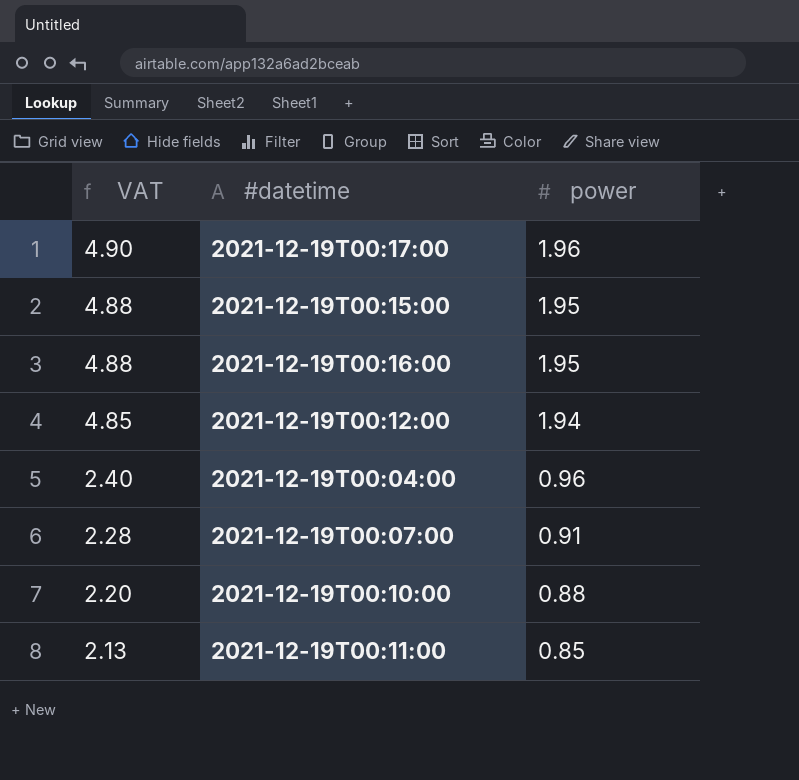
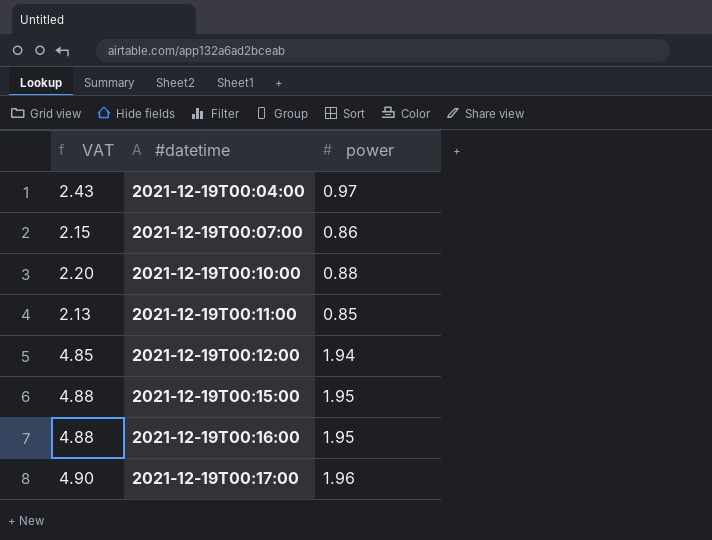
row order: VAT descending -> #datetime ascending
2021-12-19T00:04:00 | VAT: 2.40 -> 2.43
2021-12-19T00:04:00 | power: 0.96 -> 0.97
2021-12-19T00:07:00 | VAT: 2.28 -> 2.15
2021-12-19T00:07:00 | power: 0.91 -> 0.86

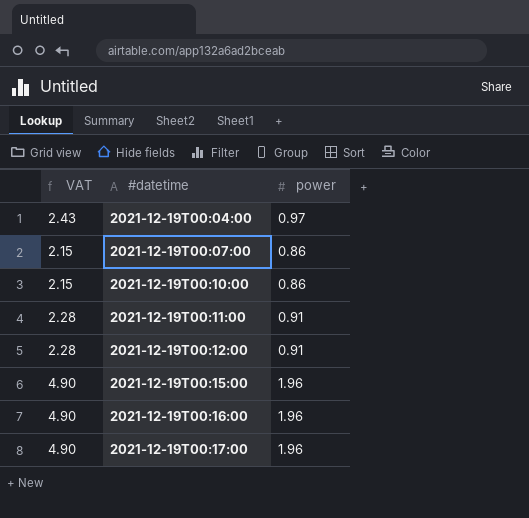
2021-12-19T00:10:00 | VAT: 2.20 -> 2.15
2021-12-19T00:10:00 | power: 0.88 -> 0.86
2021-12-19T00:11:00 | VAT: 2.13 -> 2.28
2021-12-19T00:11:00 | power: 0.85 -> 0.91
2021-12-19T00:12:00 | VAT: 4.85 -> 2.28
2021-12-19T00:12:00 | power: 1.94 -> 0.91
2021-12-19T00:15:00 | VAT: 4.88 -> 4.90
2021-12-19T00:15:00 | power: 1.95 -> 1.96
2021-12-19T00:16:00 | VAT: 4.88 -> 4.90
2021-12-19T00:16:00 | power: 1.95 -> 1.96

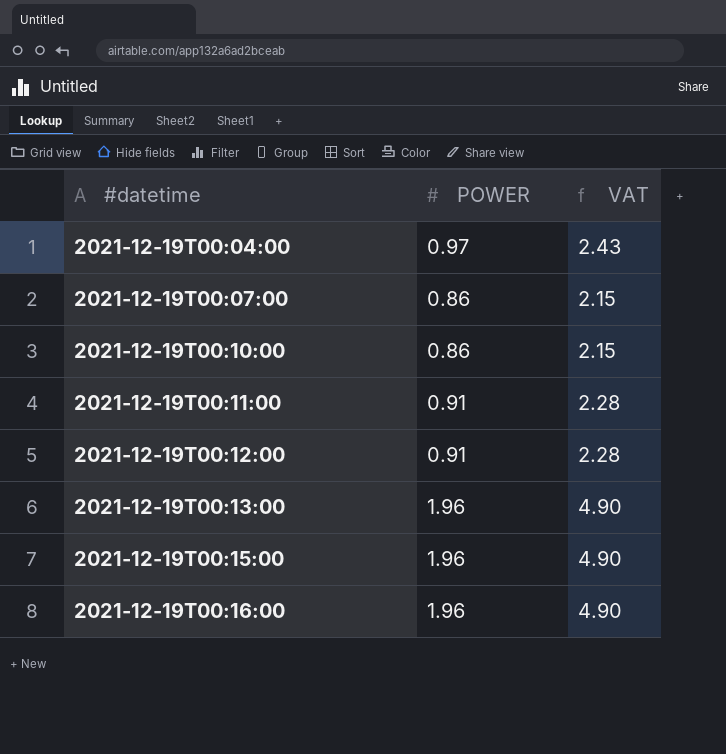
column name: power -> POWER
column VAT | position: 1 -> 3
row 2021-12-19T00:17:00: 4.90 | 1.96 -> none
row 2021-12-19T00:13:00: none -> 1.96 | 4.90

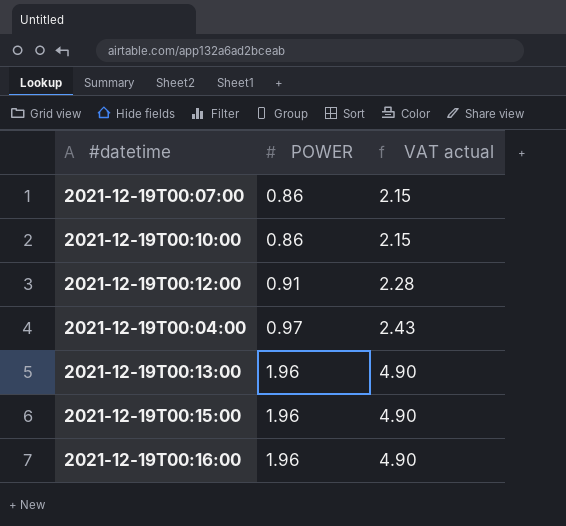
row order: #datetime ascending -> POWER ascending
column name: VAT -> VAT actual
row 2021-12-19T00:11:00: 0.91 | 2.28 -> none

